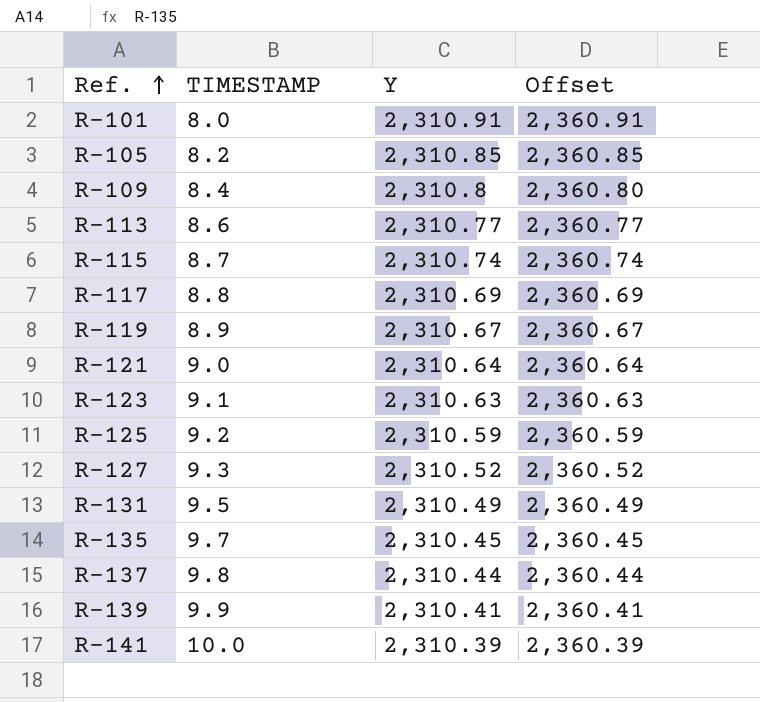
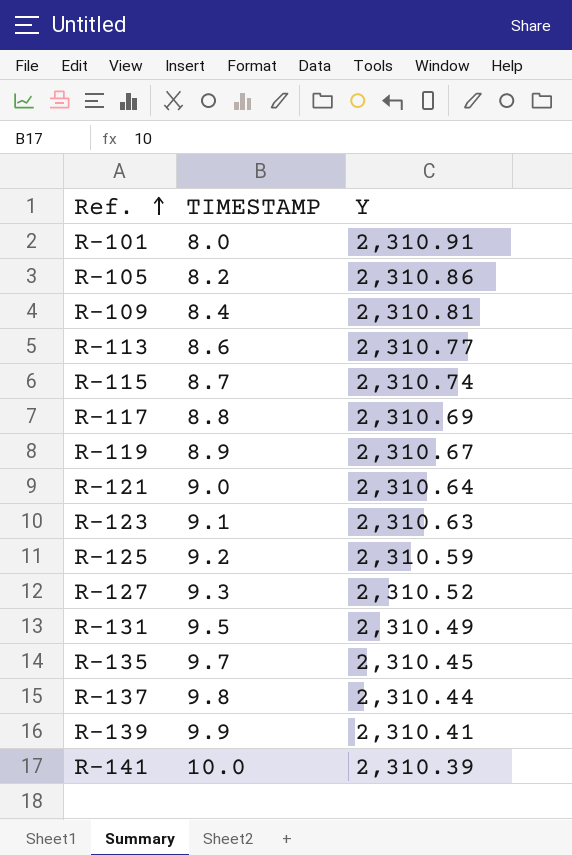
column Offset | formula: [Y] + 50 -> none
R-105 | Y: 2,310.85 -> 2,310.86
R-109 | Y: 2,310.8 -> 2,310.81

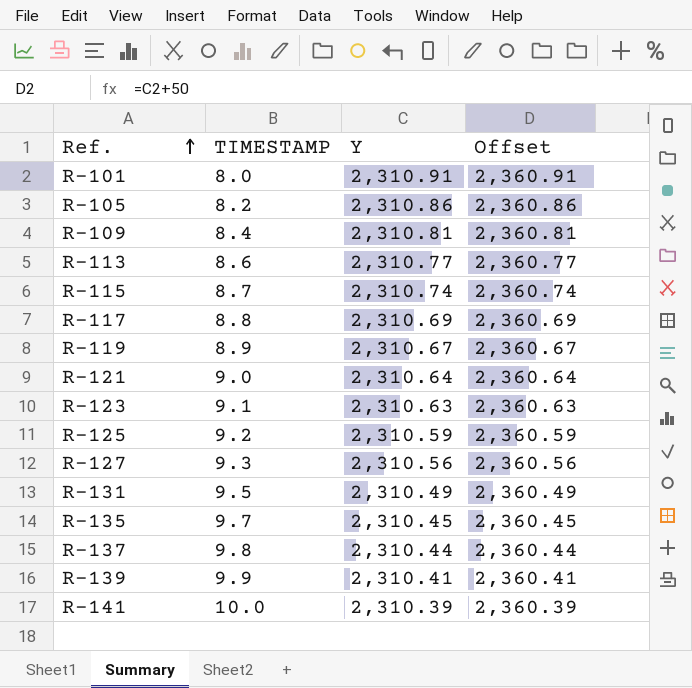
column Offset | formula: none -> [Y] + 50
R-127 | Y: 2,310.52 -> 2,310.56

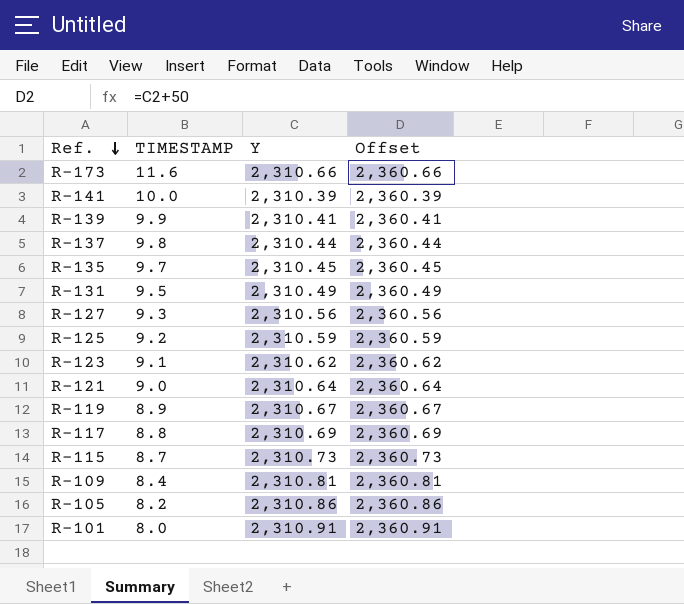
row order: Ref. ascending -> Ref. descending
row R-113: 8.6 | 2,310.77 | 2,360.77 -> none
row R-173: none -> 11.6 | 2,310.66 | 2,360.66
R-123 | Y: 2,310.63 -> 2,310.62
R-123 | Offset: 2,360.63 -> 2,360.62
R-115 | Y: 2,310.74 -> 2,310.73
R-115 | Offset: 2,360.74 -> 2,360.73

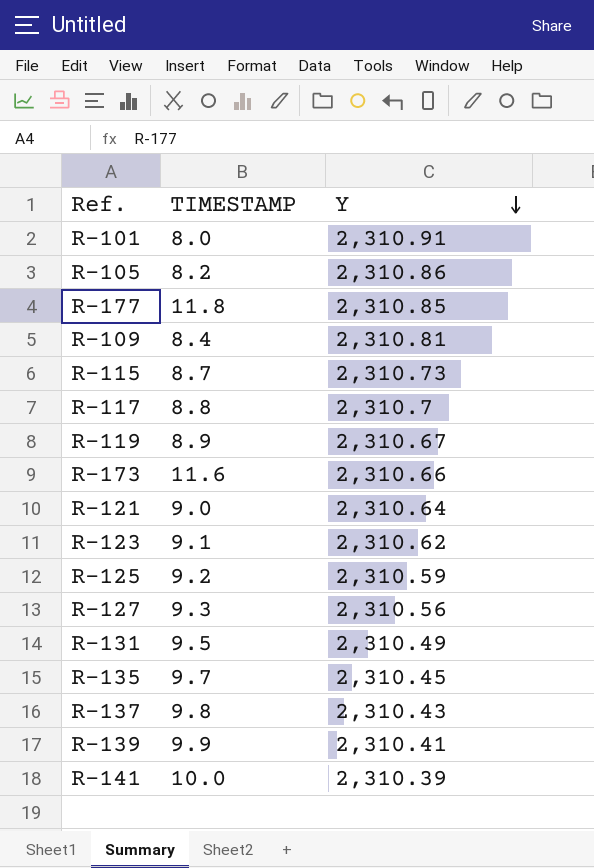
row order: Ref. descending -> Y descending
column Offset | formula: [Y] + 50 -> none
row R-177: none -> 11.8 | 2,310.85
R-117 | Y: 2,310.69 -> 2,310.7
R-137 | Y: 2,310.44 -> 2,310.43

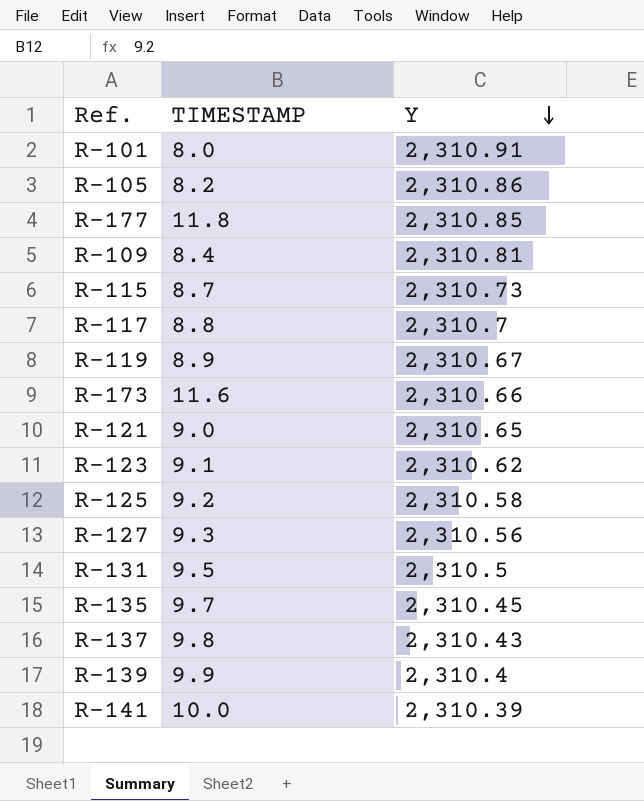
R-121 | Y: 2,310.64 -> 2,310.65
R-125 | Y: 2,310.59 -> 2,310.58
R-131 | Y: 2,310.49 -> 2,310.5
R-139 | Y: 2,310.41 -> 2,310.4

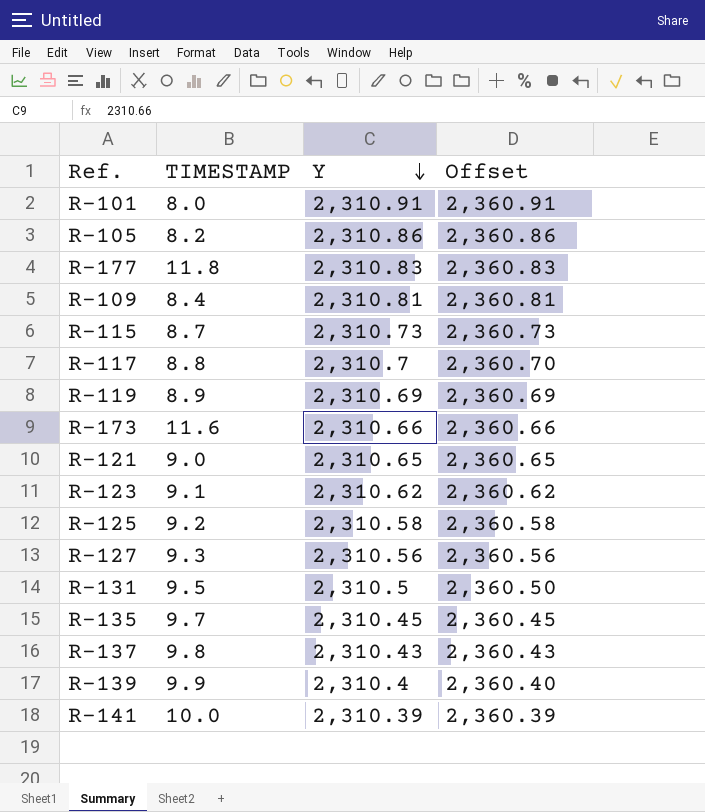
column Offset | formula: none -> [Y] + 50
R-177 | Y: 2,310.85 -> 2,310.83
R-119 | Y: 2,310.67 -> 2,310.69

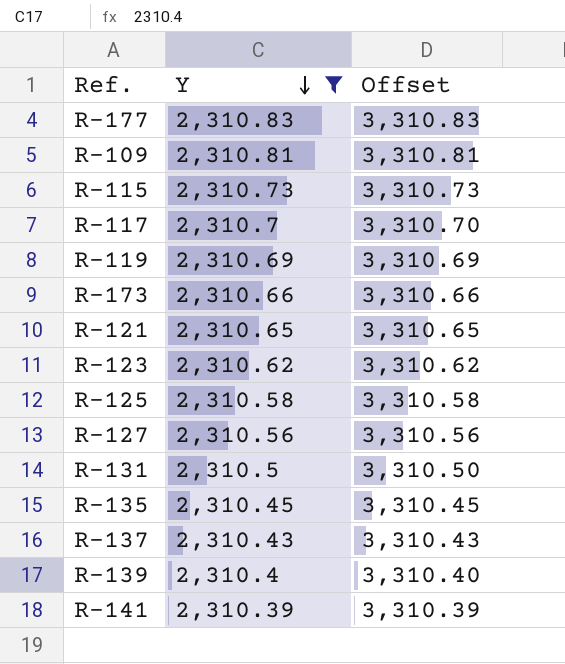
filter: none -> Y <= 2,310.83
column TIMESTAMP | position: 2 -> none
column Offset | formula: [Y] + 50 -> [Y] + 1000

